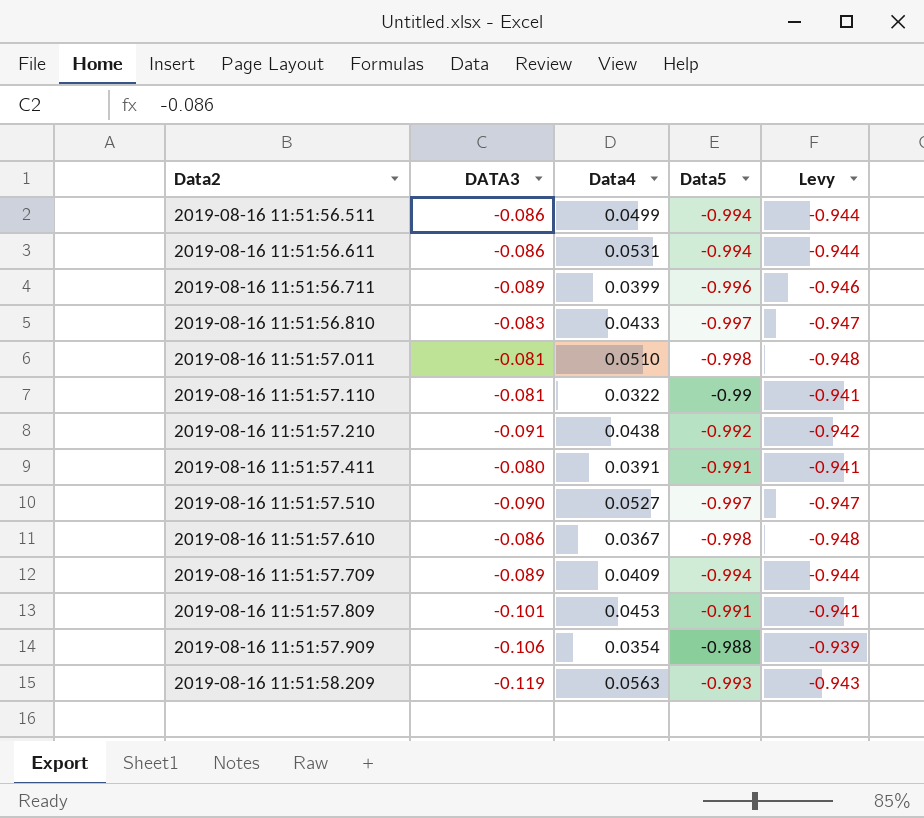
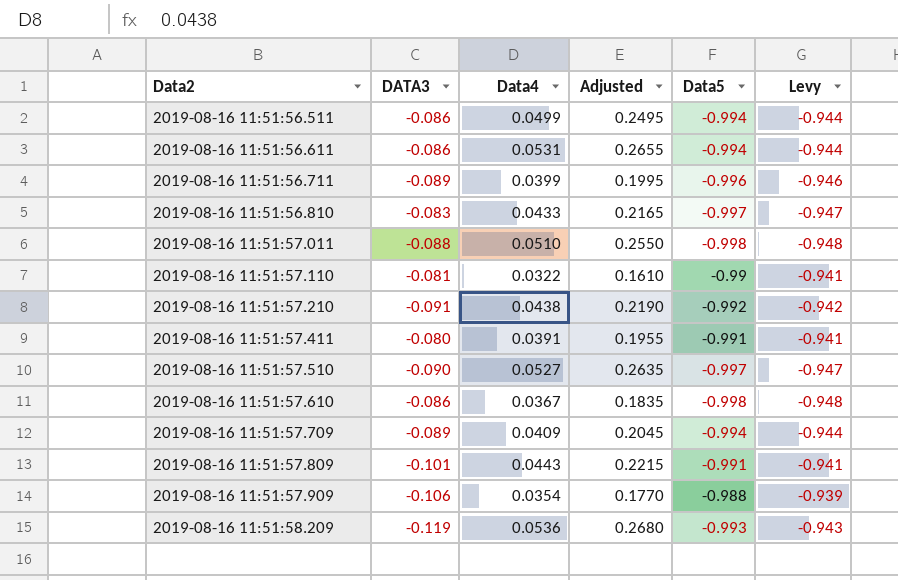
column Adjusted | formula: none -> [Data4] * 5
2019-08-16 11:51:57.011 | DATA3: -0.081 -> -0.088
2019-08-16 11:51:57.809 | Data4: 0.0453 -> 0.0443
2019-08-16 11:51:58.209 | Data4: 0.0563 -> 0.0536

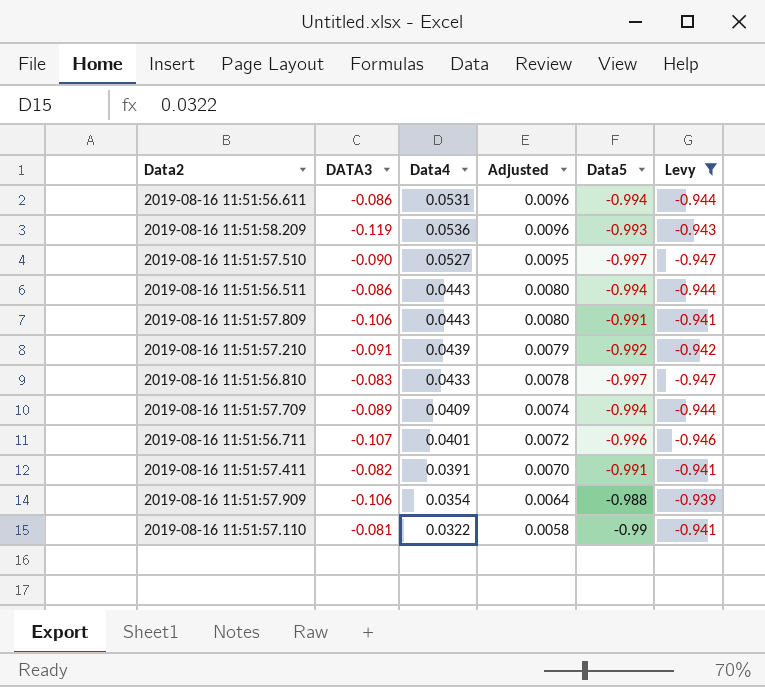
filter: none -> Levy != -0.948
row order: Data2 ascending -> Adjusted descending
column Adjusted | formula: [Data4] * 5 -> [Data4] * 0.18
2019-08-16 11:51:56.511 | Data4: 0.0499 -> 0.0443
2019-08-16 11:51:57.809 | DATA3: -0.101 -> -0.106
2019-08-16 11:51:57.210 | Data4: 0.0438 -> 0.0439
2019-08-16 11:51:56.711 | DATA3: -0.089 -> -0.107
2019-08-16 11:51:56.711 | Data4: 0.0399 -> 0.0401
2019-08-16 11:51:57.411 | DATA3: -0.080 -> -0.082

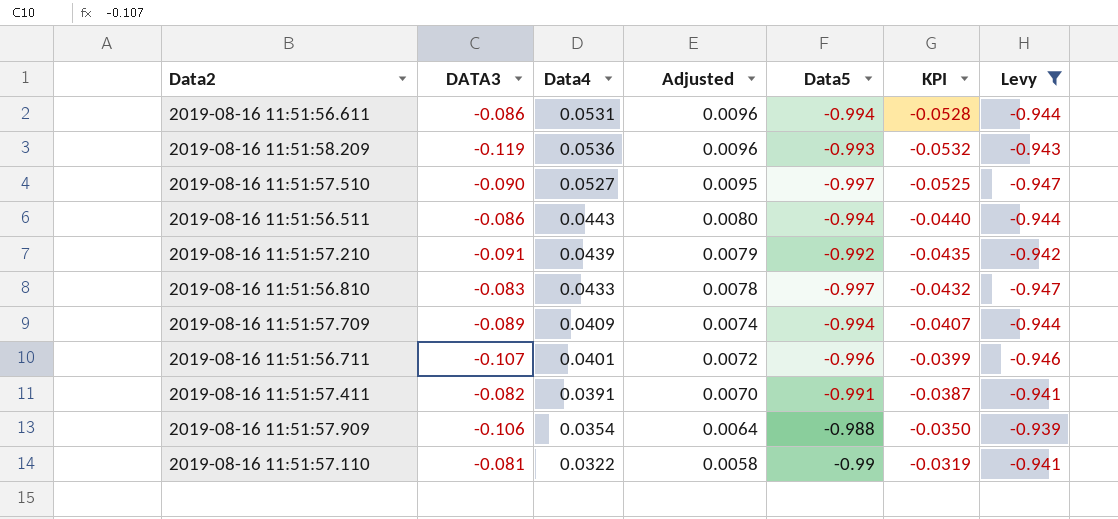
column KPI | formula: none -> [Data4] * [Data5]
row 2019-08-16 11:51:57.809: -0.106 | 0.0443 | 0.0080 | -0.991 | -0.941 -> none

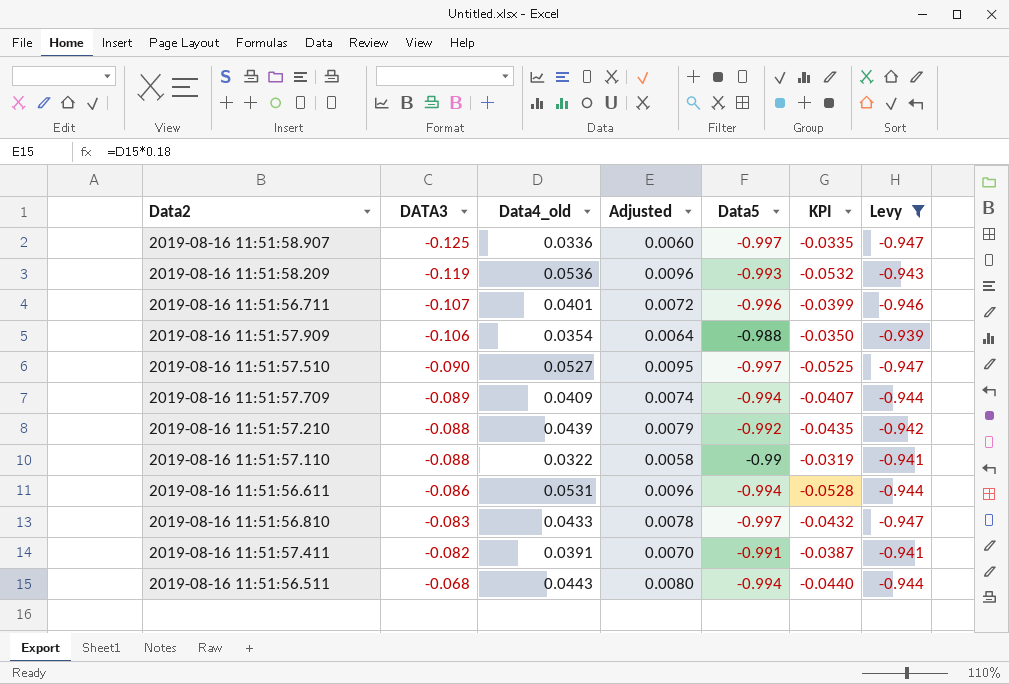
row order: Adjusted descending -> DATA3 ascending
column name: Data4 -> Data4_old
row 2019-08-16 11:51:58.907: none -> -0.125 | 0.0336 | 0.0060 | -0.997 | -0.0335 | -0.947
2019-08-16 11:51:57.210 | DATA3: -0.091 -> -0.088
2019-08-16 11:51:57.110 | DATA3: -0.081 -> -0.088
2019-08-16 11:51:56.511 | DATA3: -0.086 -> -0.068

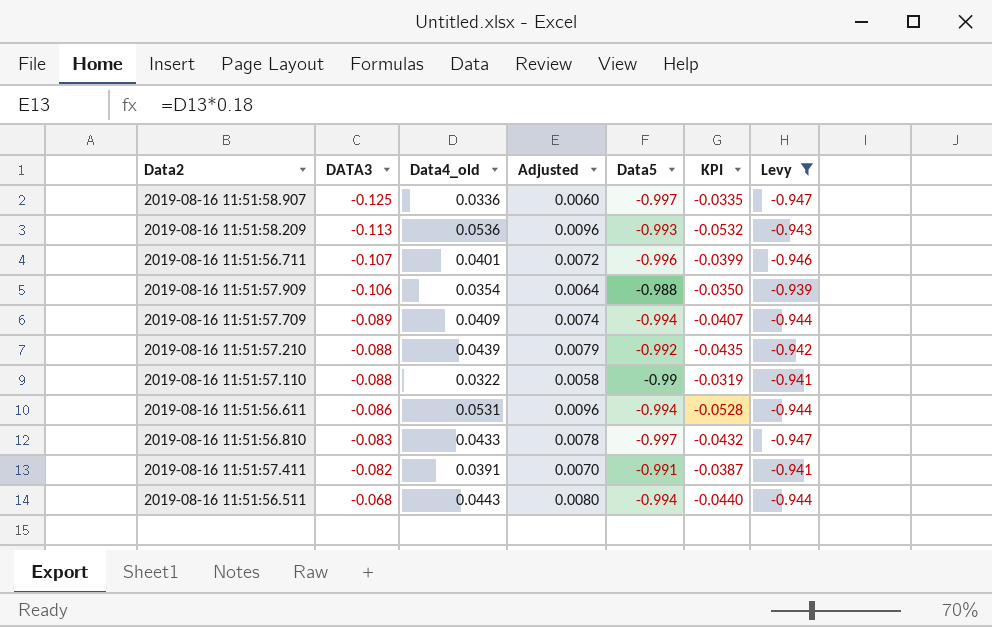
row 2019-08-16 11:51:57.510: -0.090 | 0.0527 | 0.0095 | -0.997 | -0.0525 | -0.947 -> none
2019-08-16 11:51:58.209 | DATA3: -0.119 -> -0.113

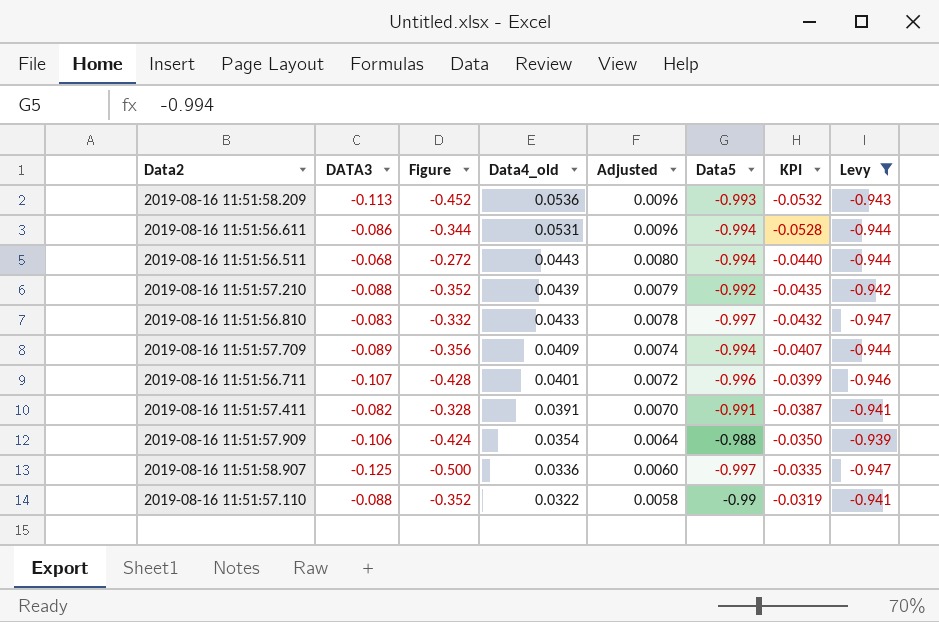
row order: DATA3 ascending -> Data4_old descending
column Figure | formula: none -> [DATA3] * 4

